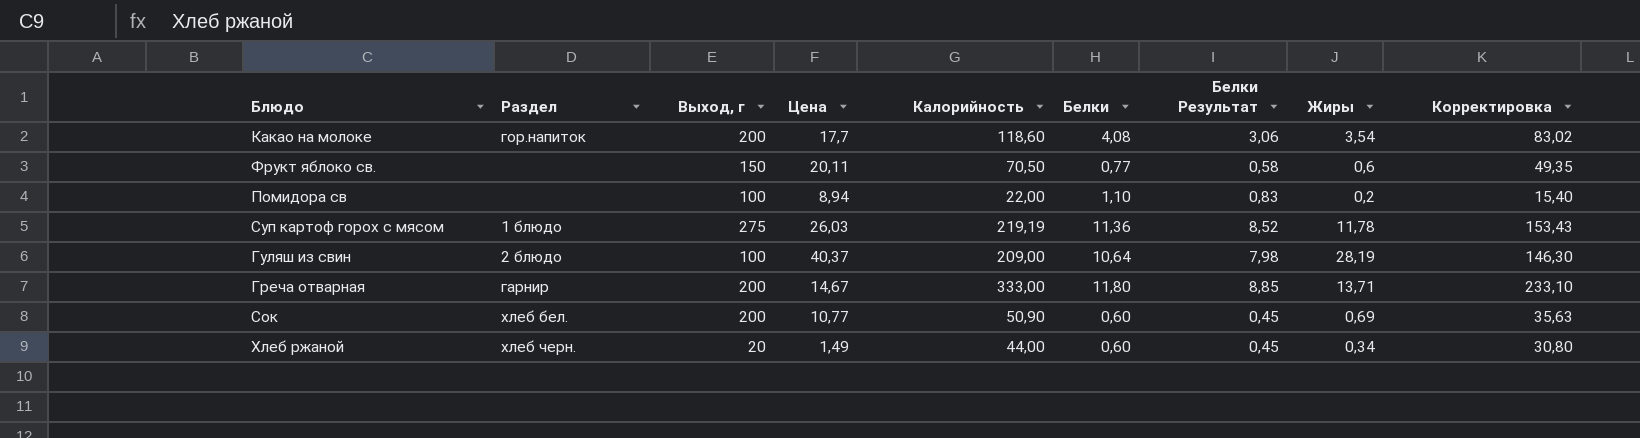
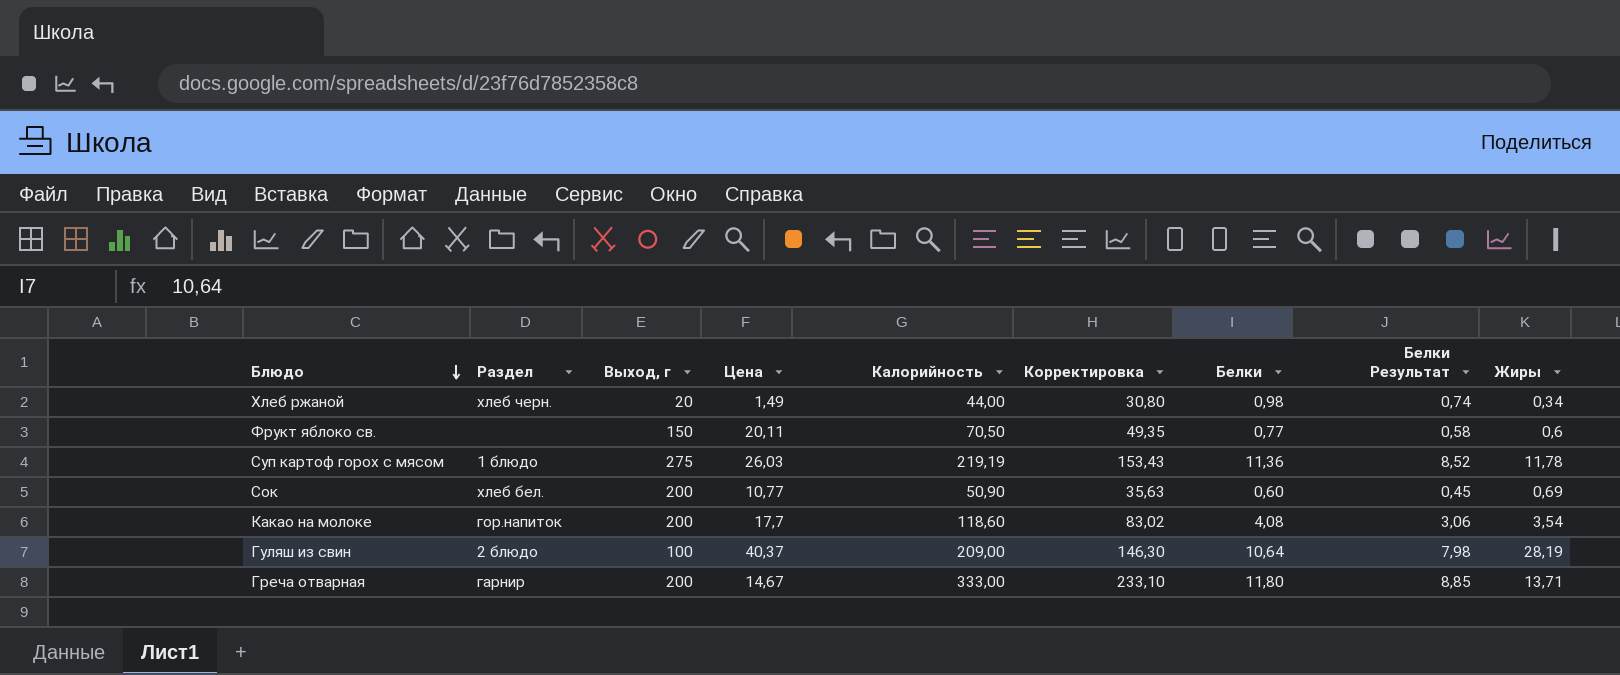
row order: none -> Блюдо descending
column Корректировка | position: 9 -> 6
row Помидора св: none | 100 | 8,94 | 22,00 | 1,10 | 0,83 | 0,2 | 15,40 -> none
Хлеб ржаной | Белки: 0,60 -> 0,98
Хлеб ржаной | Белки Результат: 0,45 -> 0,74

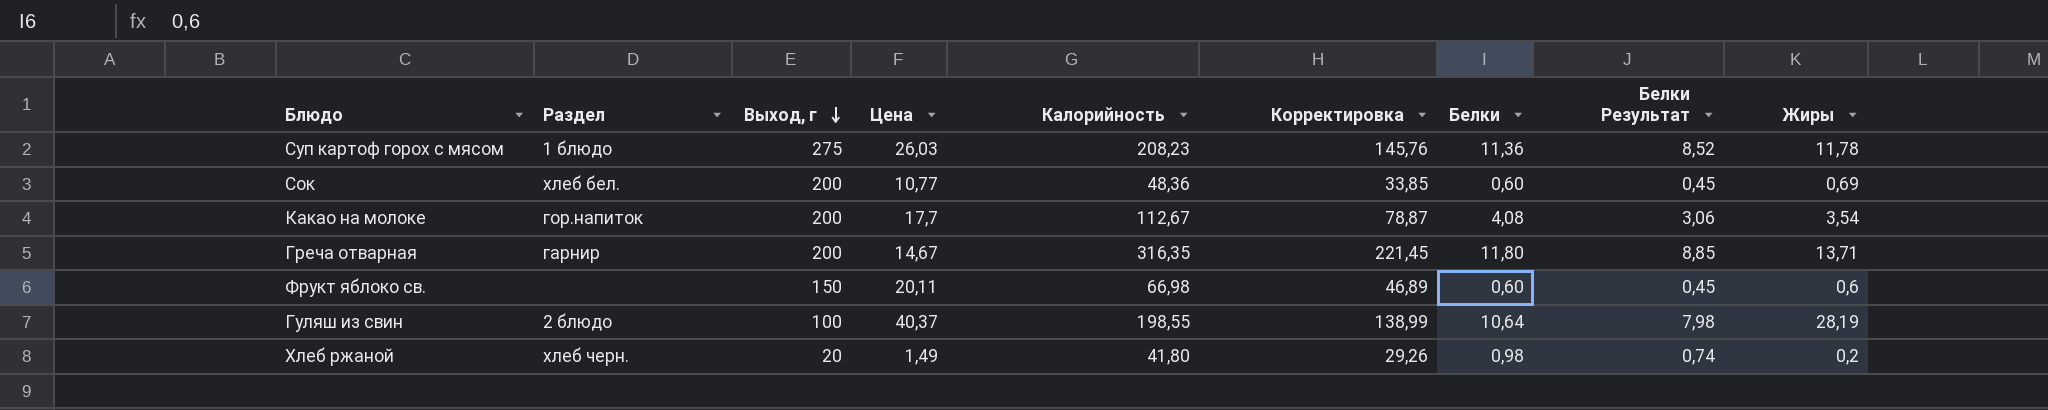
row order: Блюдо descending -> Выход, г descending
Суп картоф горох с мясом | Калорийность: 219,19 -> 208,23
Суп картоф горох с мясом | Корректировка: 153,43 -> 145,76
Сок | Калорийность: 50,90 -> 48,36
Сок | Корректировка: 35,63 -> 33,85
Какао на молоке | Калорийность: 118,60 -> 112,67
Какао на молоке | Корректировка: 83,02 -> 78,87
Греча отварная | Калорийность: 333,00 -> 316,35
Греча отварная | Корректировка: 233,10 -> 221,45
Фрукт яблоко св. | Калорийность: 70,50 -> 66,98
Фрукт яблоко св. | Корректировка: 49,35 -> 46,89
Фрукт яблоко св. | Белки: 0,77 -> 0,60
Фрукт яблоко св. | Белки Результат: 0,58 -> 0,45
Гуляш из свин | Калорийность: 209,00 -> 198,55
Гуляш из свин | Корректировка: 146,30 -> 138,99
Хлеб ржаной | Калорийность: 44,00 -> 41,80
Хлеб ржаной | Корректировка: 30,80 -> 29,26
Хлеб ржаной | Жиры: 0,34 -> 0,2

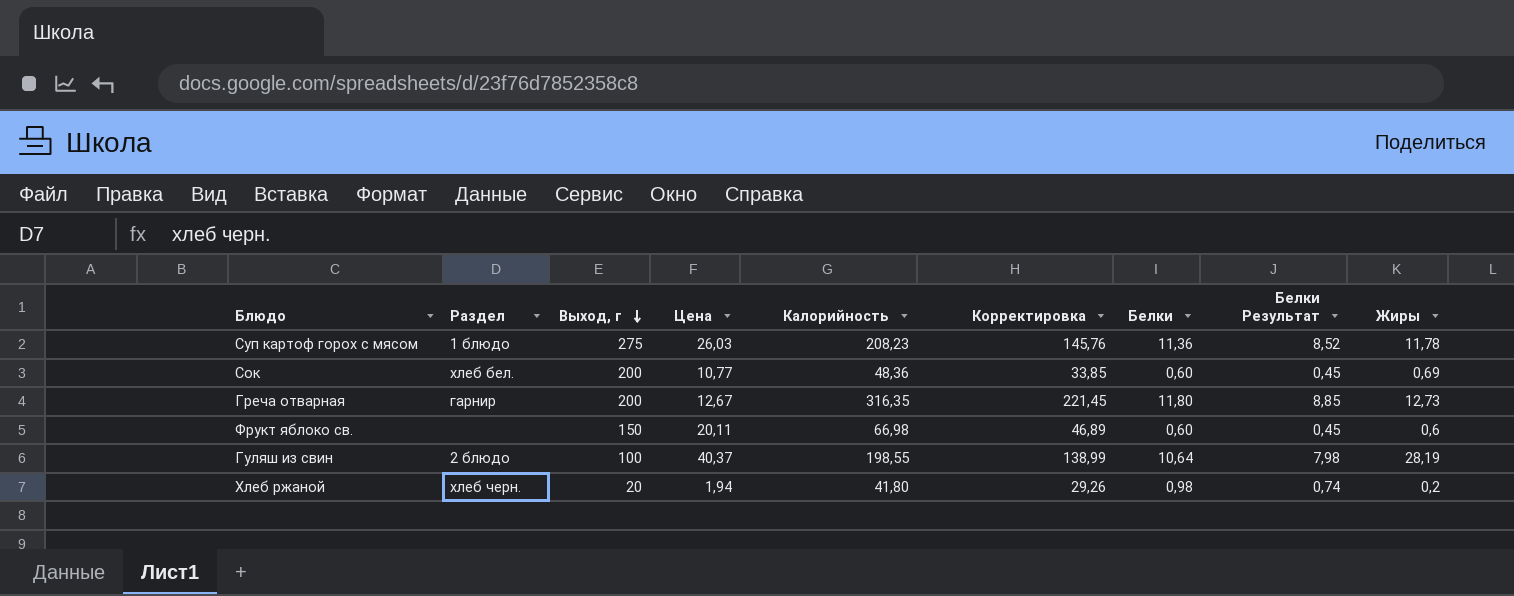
row Какао на молоке: гор.напиток | 200 | 17,7 | 112,67 | 78,87 | 4,08 | 3,06 | 3,54 -> none
Греча отварная | Цена: 14,67 -> 12,67
Греча отварная | Жиры: 13,71 -> 12,73
Хлеб ржаной | Цена: 1,49 -> 1,94

